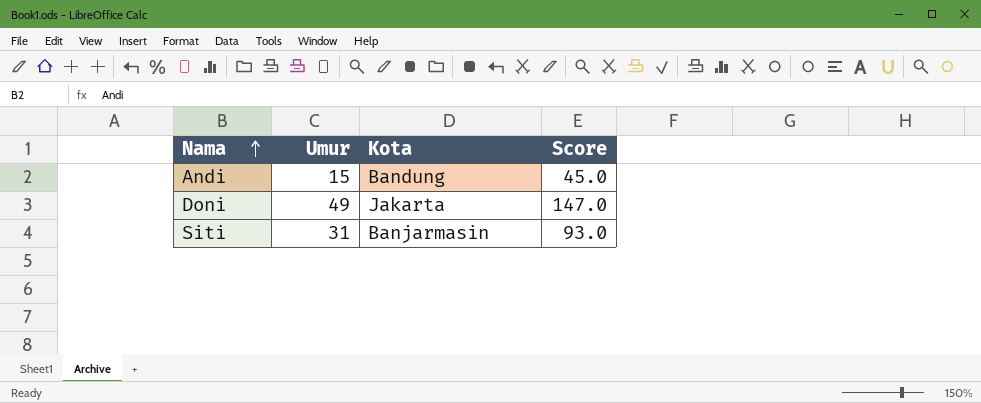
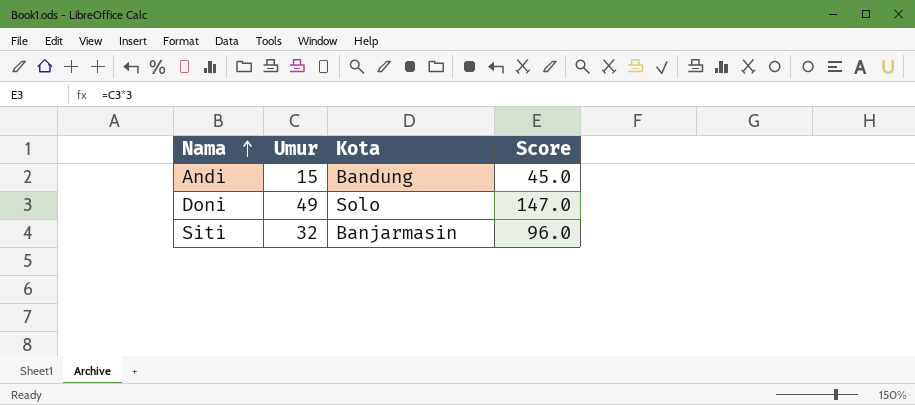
Doni | Kota: Jakarta -> Solo
Siti | Umur: 31 -> 32
Siti | Score: 93.0 -> 96.0

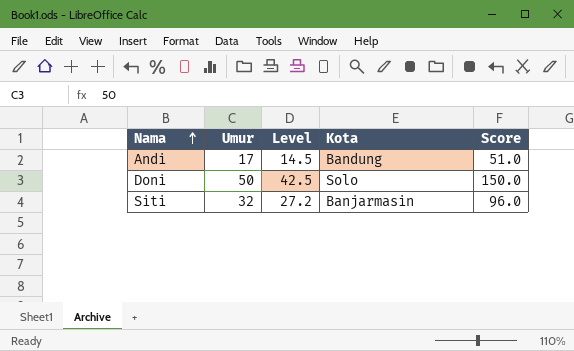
column Level | formula: none -> [Umur] * 0.85
Andi | Umur: 15 -> 17
Andi | Score: 45.0 -> 51.0
Doni | Umur: 49 -> 50
Doni | Score: 147.0 -> 150.0

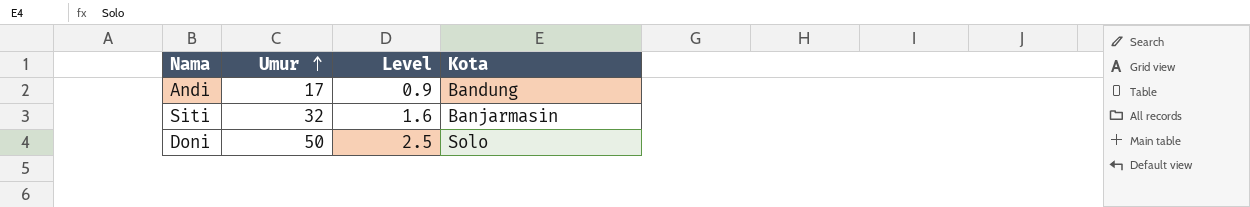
row order: Nama ascending -> Umur ascending
column Score | formula: [Umur] * 3 -> none
column Level | formula: [Umur] * 0.85 -> [Umur] * 0.05

